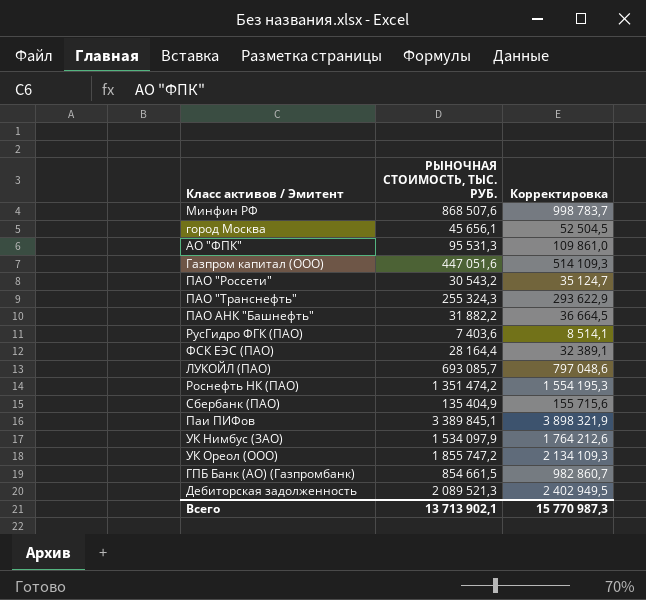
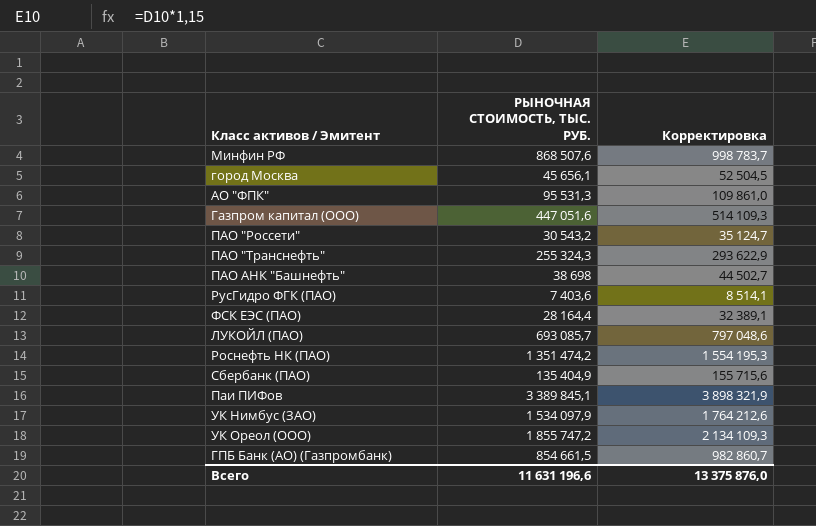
row Дебиторская задолженность: 2 089 521,3 | 2 402 949,5 -> none
ПАО АНК "Башнефть" | РЫНОЧНАЯ СТОИМОСТЬ, ТЫС. РУБ.: 31 882,2 -> 38 698
ПАО АНК "Башнефть" | Корректировка: 36 664,5 -> 44 502,7
Всего | РЫНОЧНАЯ СТОИМОСТЬ, ТЫС. РУБ.: 13 713 902,1 -> 11 631 196,6
Всего | Корректировка: 15 770 987,3 -> 13 375 876,0

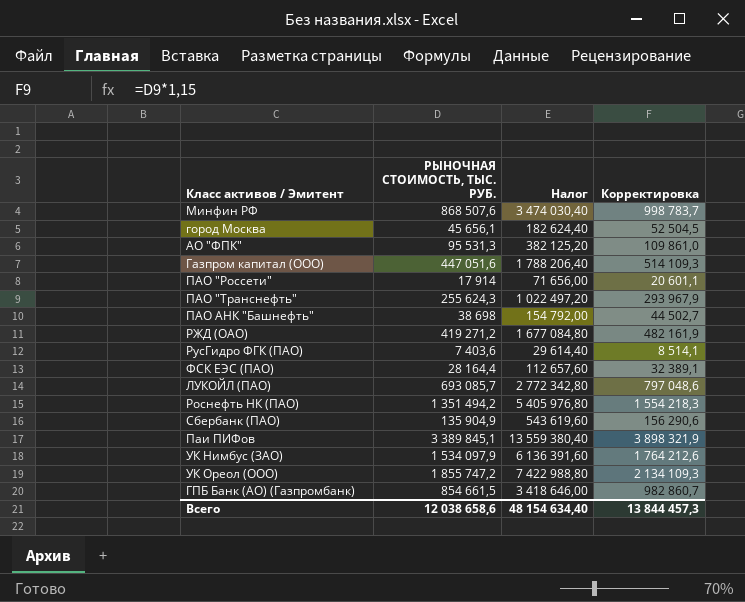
column Налог | formula: none -> [РЫНОЧНАЯ СТОИМОСТЬ, ТЫС. РУБ.] * 4
ПАО "Россети" | РЫНОЧНАЯ СТОИМОСТЬ, ТЫС. РУБ.: 30 543,2 -> 17 914
ПАО "Россети" | Корректировка: 35 124,7 -> 20 601,1
ПАО "Транснефть" | РЫНОЧНАЯ СТОИМОСТЬ, ТЫС. РУБ.: 255 324,3 -> 255 624,3
ПАО "Транснефть" | Корректировка: 293 622,9 -> 293 967,9
row РЖД (ОАО): none -> 419 271,2 | 1 677 084,80 | 482 161,9
Роснефть НК (ПАО) | РЫНОЧНАЯ СТОИМОСТЬ, ТЫС. РУБ.: 1 351 474,2 -> 1 351 494,2
Роснефть НК (ПАО) | Корректировка: 1 554 195,3 -> 1 554 218,3
Сбербанк (ПАО) | РЫНОЧНАЯ СТОИМОСТЬ, ТЫС. РУБ.: 135 404,9 -> 135 904,9
Сбербанк (ПАО) | Корректировка: 155 715,6 -> 156 290,6
Всего | РЫНОЧНАЯ СТОИМОСТЬ, ТЫС. РУБ.: 11 631 196,6 -> 12 038 658,6
Всего | Корректировка: 13 375 876,0 -> 13 844 457,3

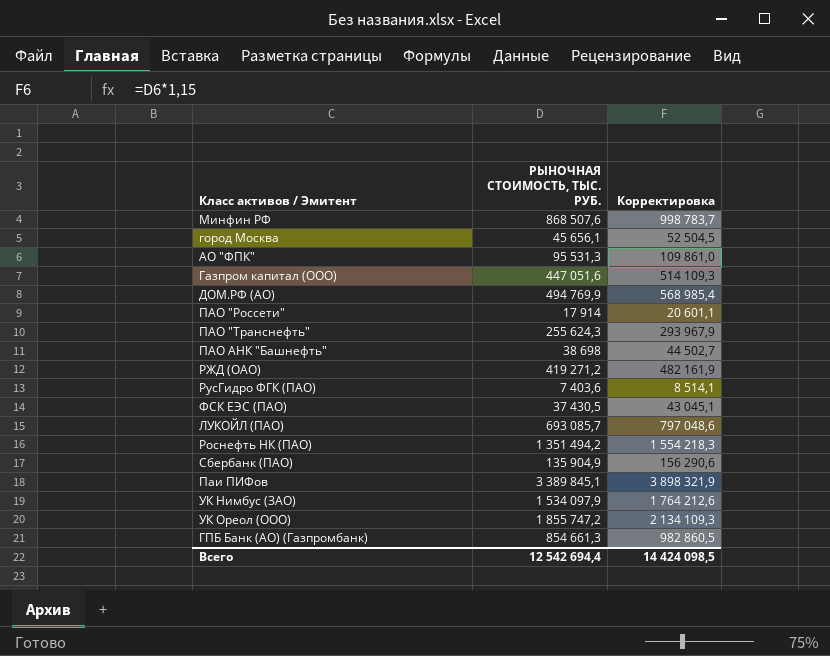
column Налог | formula: [РЫНОЧНАЯ СТОИМОСТЬ, ТЫС. РУБ.] * 4 -> none
row ДОМ.РФ (АО): none -> 494 769,9 | 568 985,4
ФСК ЕЭС (ПАО) | РЫНОЧНАЯ СТОИМОСТЬ, ТЫС. РУБ.: 28 164,4 -> 37 430,5
ФСК ЕЭС (ПАО) | Корректировка: 32 389,1 -> 43 045,1
ГПБ Банк (АО) (Газпромбанк) | РЫНОЧНАЯ СТОИМОСТЬ, ТЫС. РУБ.: 854 661,5 -> 854 661,3
ГПБ Банк (АО) (Газпромбанк) | Корректировка: 982 860,7 -> 982 860,5
Всего | РЫНОЧНАЯ СТОИМОСТЬ, ТЫС. РУБ.: 12 038 658,6 -> 12 542 694,4
Всего | Корректировка: 13 844 457,3 -> 14 424 098,5

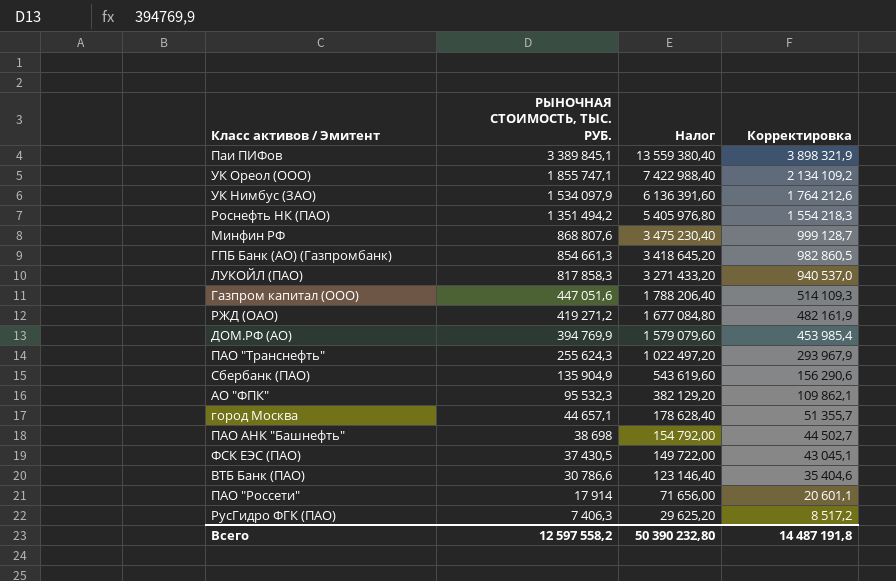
row order: none -> РЫНОЧНАЯ СТОИМОСТЬ, ТЫС. РУБ. descending
column Налог | formula: none -> [РЫНОЧНАЯ СТОИМОСТЬ, ТЫС. РУБ.] * 4
УК Ореол (ООО) | РЫНОЧНАЯ СТОИМОСТЬ, ТЫС. РУБ.: 1 855 747,2 -> 1 855 747,1
УК Ореол (ООО) | Корректировка: 2 134 109,3 -> 2 134 109,2
Минфин РФ | РЫНОЧНАЯ СТОИМОСТЬ, ТЫС. РУБ.: 868 507,6 -> 868 807,6
Минфин РФ | Корректировка: 998 783,7 -> 999 128,7
ЛУКОЙЛ (ПАО) | РЫНОЧНАЯ СТОИМОСТЬ, ТЫС. РУБ.: 693 085,7 -> 817 858,3
ЛУКОЙЛ (ПАО) | Корректировка: 797 048,6 -> 940 537,0
ДОМ.РФ (АО) | РЫНОЧНАЯ СТОИМОСТЬ, ТЫС. РУБ.: 494 769,9 -> 394 769,9
ДОМ.РФ (АО) | Корректировка: 568 985,4 -> 453 985,4
АО "ФПК" | РЫНОЧНАЯ СТОИМОСТЬ, ТЫС. РУБ.: 95 531,3 -> 95 532,3
АО "ФПК" | Корректировка: 109 861,0 -> 109 862,1
город Москва | РЫНОЧНАЯ СТОИМОСТЬ, ТЫС. РУБ.: 45 656,1 -> 44 657,1
город Москва | Корректировка: 52 504,5 -> 51 355,7
row ВТБ Банк (ПАО): none -> 30 786,6 | 123 146,40 | 35 404,6
РусГидро ФГК (ПАО) | РЫНОЧНАЯ СТОИМОСТЬ, ТЫС. РУБ.: 7 403,6 -> 7 406,3
РусГидро ФГК (ПАО) | Корректировка: 8 514,1 -> 8 517,2
Всего | РЫНОЧНАЯ СТОИМОСТЬ, ТЫС. РУБ.: 12 542 694,4 -> 12 597 558,2
Всего | Корректировка: 14 424 098,5 -> 14 487 191,8

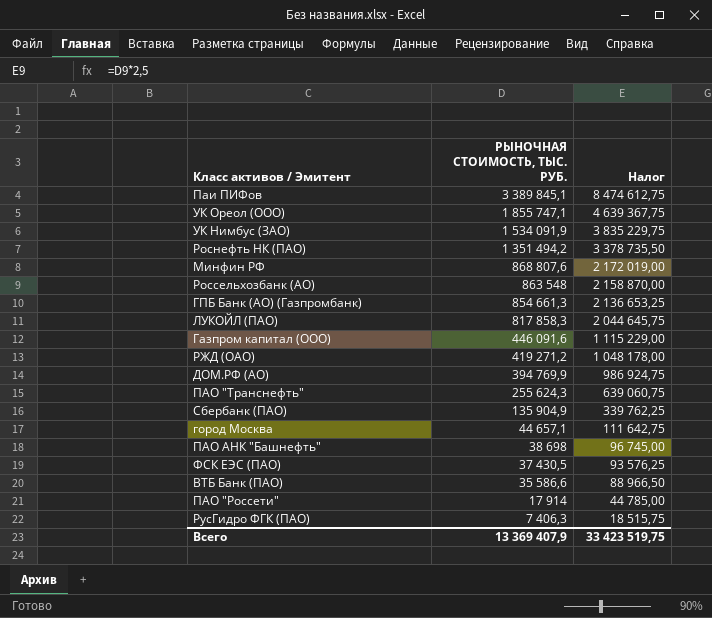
column Корректировка | formula: [РЫНОЧНАЯ СТОИМОСТЬ, ТЫС. РУБ.] * 1,15 -> none
column Налог | formula: [РЫНОЧНАЯ СТОИМОСТЬ, ТЫС. РУБ.] * 4 -> [РЫНОЧНАЯ СТОИМОСТЬ, ТЫС. РУБ.] * 2,5
row АО "ФПК": 95 532,3 | 382 129,20 | 109 862,1 -> none
УК Нимбус (ЗАО) | РЫНОЧНАЯ СТОИМОСТЬ, ТЫС. РУБ.: 1 534 097,9 -> 1 534 091,9
row Россельхозбанк (АО): none -> 863 548 | 2 158 870,00
Газпром капитал (ООО) | РЫНОЧНАЯ СТОИМОСТЬ, ТЫС. РУБ.: 447 051,6 -> 446 091,6
ВТБ Банк (ПАО) | РЫНОЧНАЯ СТОИМОСТЬ, ТЫС. РУБ.: 30 786,6 -> 35 586,6
Всего | РЫНОЧНАЯ СТОИМОСТЬ, ТЫС. РУБ.: 12 597 558,2 -> 13 369 407,9
Всего | Налог: 50 390 232,80 -> 33 423 519,75

